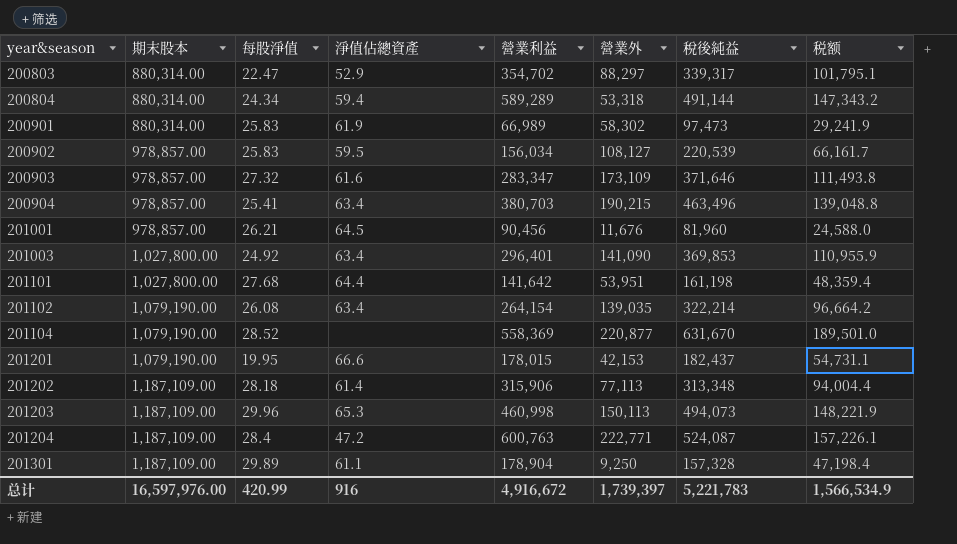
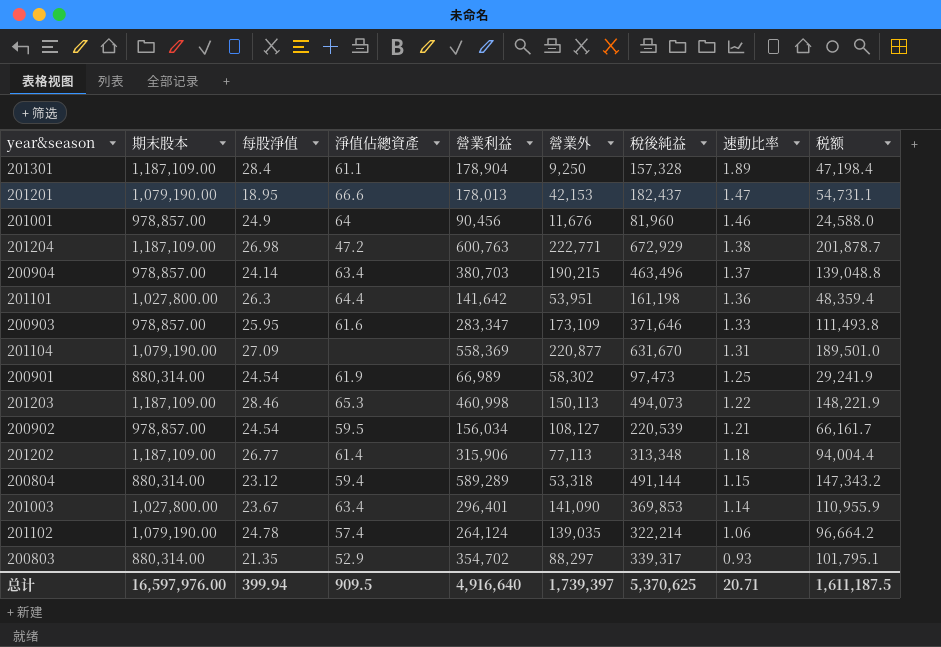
row order: year&season ascending -> 速動比率 descending
column 速動比率 | position: none -> 8
201301 | 每股淨值: 29.89 -> 28.4
201201 | 每股淨值: 19.95 -> 18.95
201201 | 營業利益: 178,015 -> 178,013
201001 | 每股淨值: 26.21 -> 24.9
201001 | 淨值佔總資產: 64.5 -> 64
201204 | 每股淨值: 28.4 -> 26.98
201204 | 稅後純益: 524,087 -> 672,929
201204 | 税额: 157,226.1 -> 201,878.7
200904 | 每股淨值: 25.41 -> 24.14
201101 | 每股淨值: 27.68 -> 26.3
200903 | 每股淨值: 27.32 -> 25.95
201104 | 每股淨值: 28.52 -> 27.09
200901 | 每股淨值: 25.83 -> 24.54
201203 | 每股淨值: 29.96 -> 28.46
200902 | 每股淨值: 25.83 -> 24.54
201202 | 每股淨值: 28.18 -> 26.77
200804 | 每股淨值: 24.34 -> 23.12
201003 | 每股淨值: 24.92 -> 23.67
201102 | 每股淨值: 26.08 -> 24.78
201102 | 淨值佔總資產: 63.4 -> 57.4
201102 | 營業利益: 264,154 -> 264,124
200803 | 每股淨值: 22.47 -> 21.35
总计 | 每股淨值: 420.99 -> 399.94
总计 | 淨值佔總資產: 916 -> 909.5
总计 | 營業利益: 4,916,672 -> 4,916,640
总计 | 稅後純益: 5,221,783 -> 5,370,625
总计 | 税额: 1,566,534.9 -> 1,611,187.5

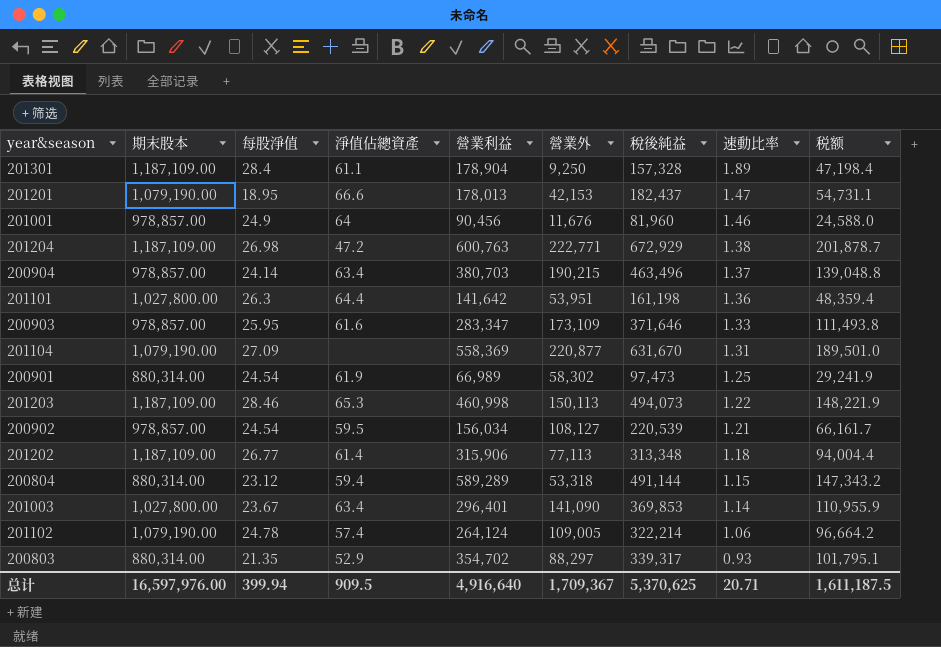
201102 | 營業外: 139,035 -> 109,005
总计 | 營業外: 1,739,397 -> 1,709,367

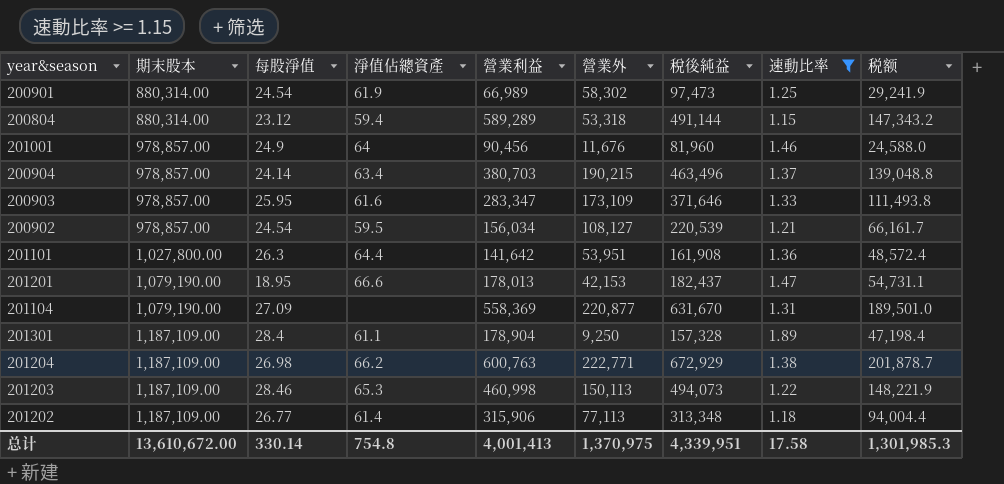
filter: none -> 速動比率 >= 1.15
row order: 速動比率 descending -> 期末股本 ascending
201101 | 稅後純益: 161,198 -> 161,908
201101 | 税额: 48,359.4 -> 48,572.4
201204 | 淨值佔總資產: 47.2 -> 66.2
总计 | 期末股本: 16,597,976.00 -> 13,610,672.00
总计 | 每股淨值: 399.94 -> 330.14
总计 | 淨值佔總資產: 909.5 -> 754.8
总计 | 營業利益: 4,916,640 -> 4,001,413
总计 | 營業外: 1,709,367 -> 1,370,975
总计 | 稅後純益: 5,370,625 -> 4,339,951
总计 | 速動比率: 20.71 -> 17.58
总计 | 税额: 1,611,187.5 -> 1,301,985.3

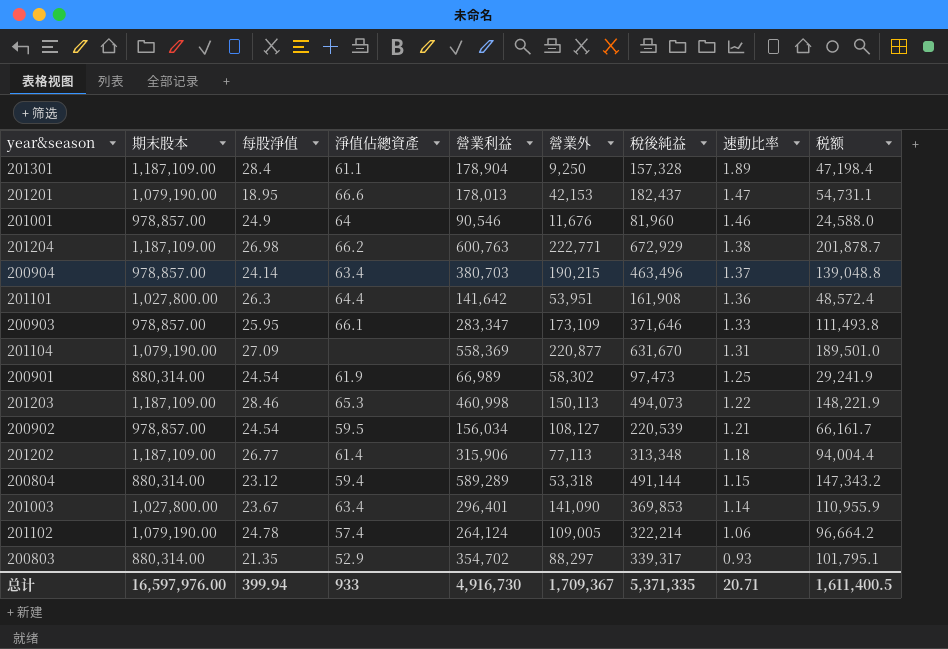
filter: 速動比率 >= 1.15 -> none
row order: 期末股本 ascending -> 速動比率 descending
201001 | 營業利益: 90,456 -> 90,546
200903 | 淨值佔總資產: 61.6 -> 66.1
总计 | 期末股本: 13,610,672.00 -> 16,597,976.00
总计 | 每股淨值: 330.14 -> 399.94
总计 | 淨值佔總資產: 754.8 -> 933
总计 | 營業利益: 4,001,413 -> 4,916,730
总计 | 營業外: 1,370,975 -> 1,709,367
总计 | 稅後純益: 4,339,951 -> 5,371,335
总计 | 速動比率: 17.58 -> 20.71
总计 | 税额: 1,301,985.3 -> 1,611,400.5

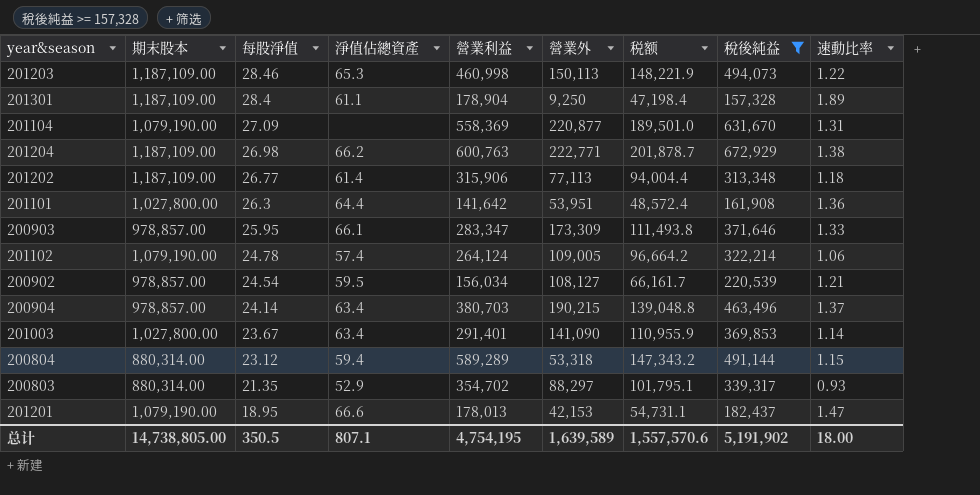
filter: none -> 稅後純益 >= 157,328
row order: 速動比率 descending -> 每股淨值 descending
column 税额 | position: 9 -> 7
200903 | 營業外: 173,109 -> 173,309
201003 | 營業利益: 296,401 -> 291,401
总计 | 期末股本: 16,597,976.00 -> 14,738,805.00
总计 | 每股淨值: 399.94 -> 350.5
总计 | 淨值佔總資產: 933 -> 807.1
总计 | 營業利益: 4,916,730 -> 4,754,195
总计 | 營業外: 1,709,367 -> 1,639,589
总计 | 税额: 1,611,400.5 -> 1,557,570.6
总计 | 稅後純益: 5,371,335 -> 5,191,902
总计 | 速動比率: 20.71 -> 18.00

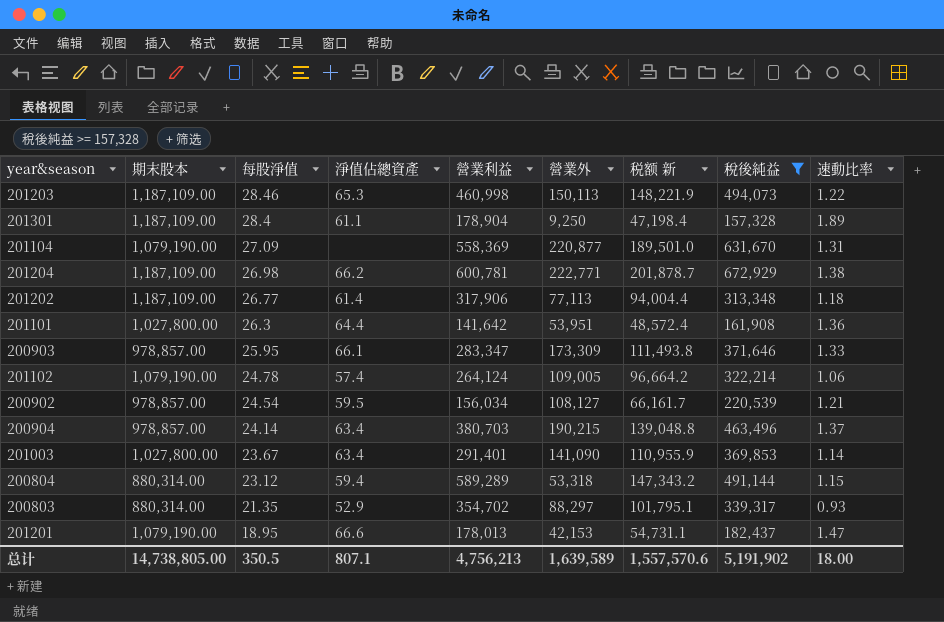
column name: 税额 -> 税额 新
201204 | 營業利益: 600,763 -> 600,781
201202 | 營業利益: 315,906 -> 317,906
总计 | 營業利益: 4,754,195 -> 4,756,213

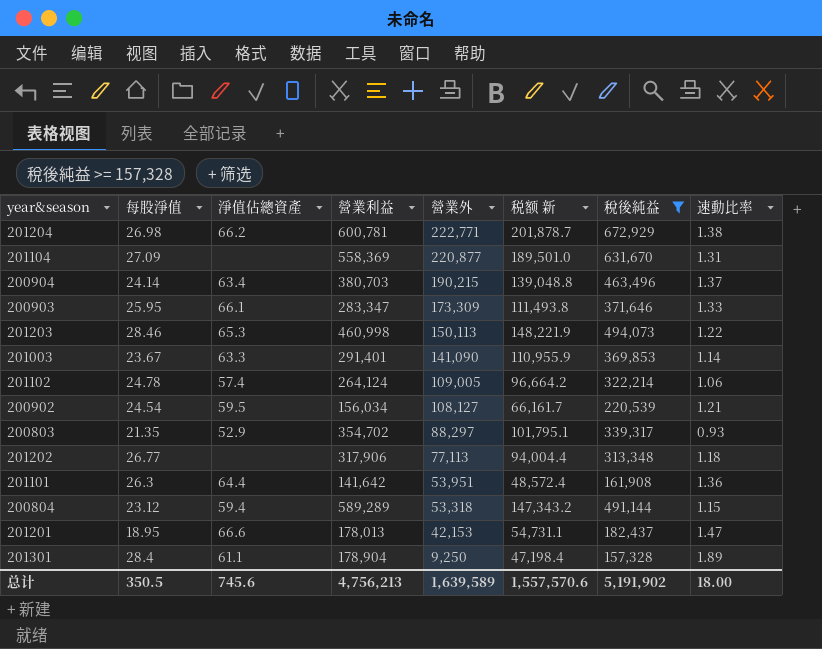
row order: 每股淨值 descending -> 營業外 descending
column 期末股本 | position: 2 -> none
201003 | 淨值佔總資產: 63.4 -> 63.3
201202 | 淨值佔總資產: 61.4 -> none
总计 | 淨值佔總資產: 807.1 -> 745.6

